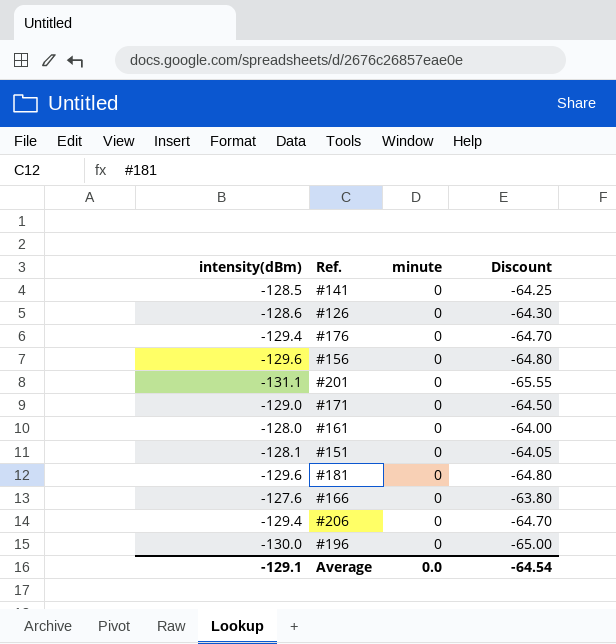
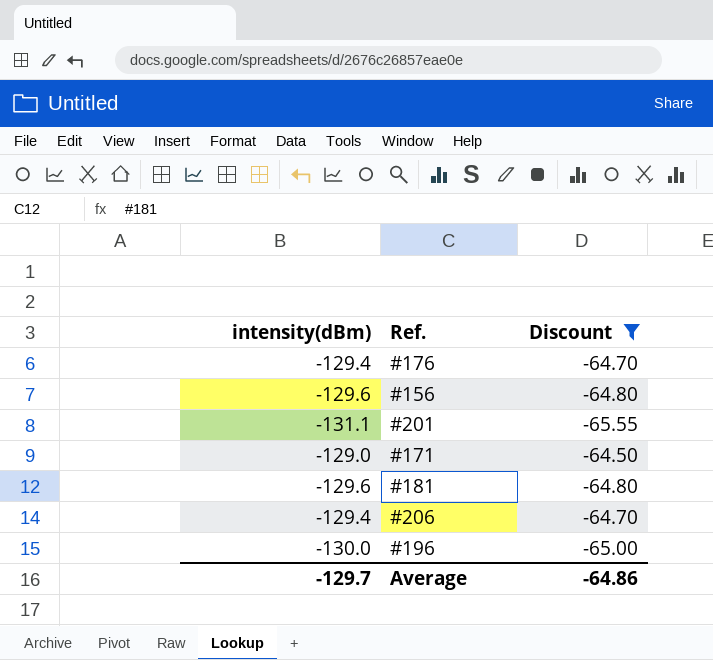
filter: none -> Discount <= -64.50
column minute | position: 3 -> none
Average | intensity(dBm): -129.1 -> -129.7
Average | Discount: -64.54 -> -64.86

